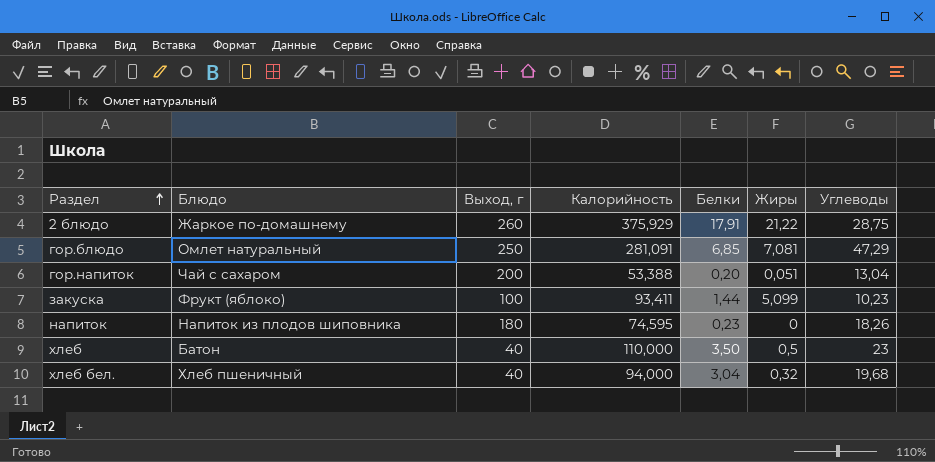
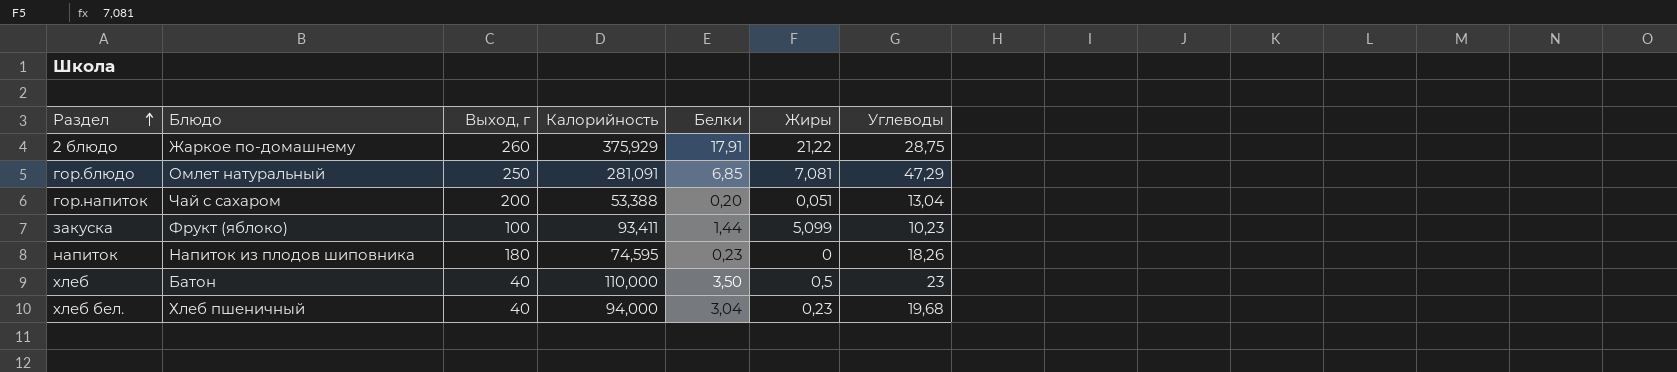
хлеб бел. | Жиры: 0,32 -> 0,23

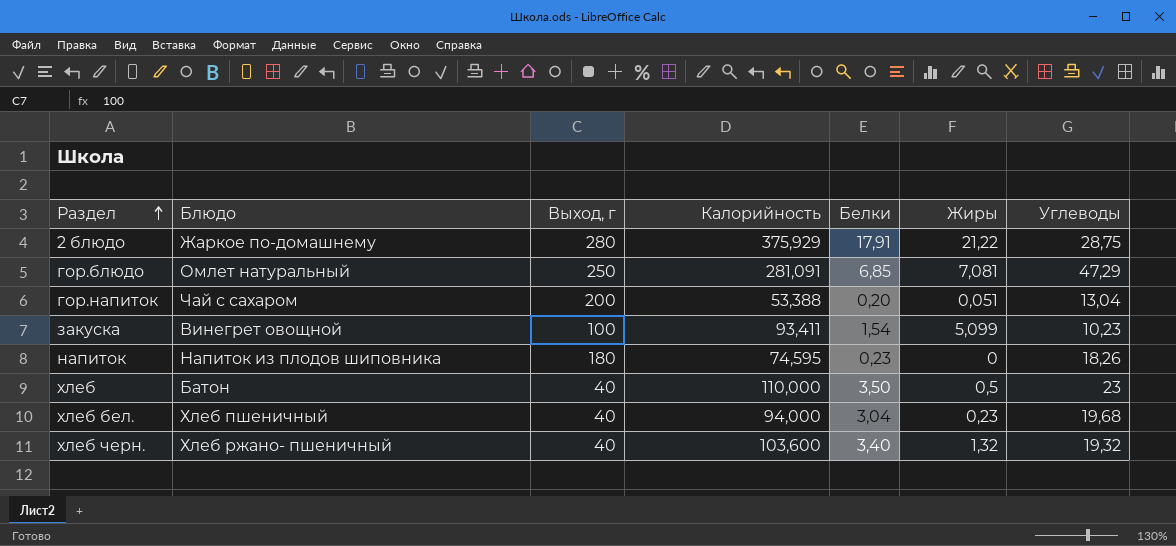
2 блюдо | Выход, г: 260 -> 280
закуска | Блюдо: Фрукт (яблоко) -> Винегрет овощной
закуска | Белки: 1,44 -> 1,54
row хлеб черн.: none -> Хлеб ржано- пшеничный | 40 | 103,600 | 3,40 | 1,32 | 19,32

